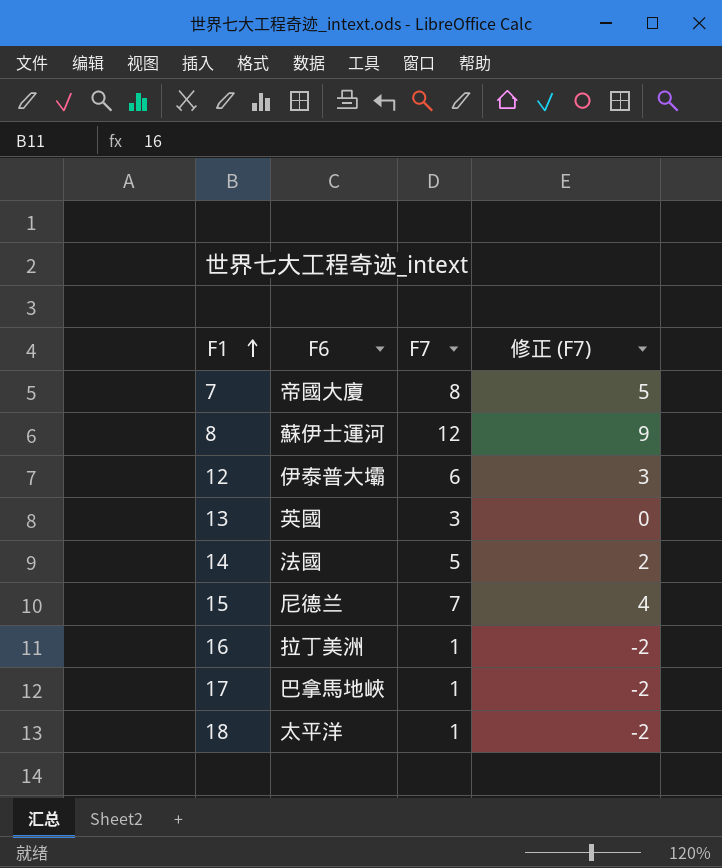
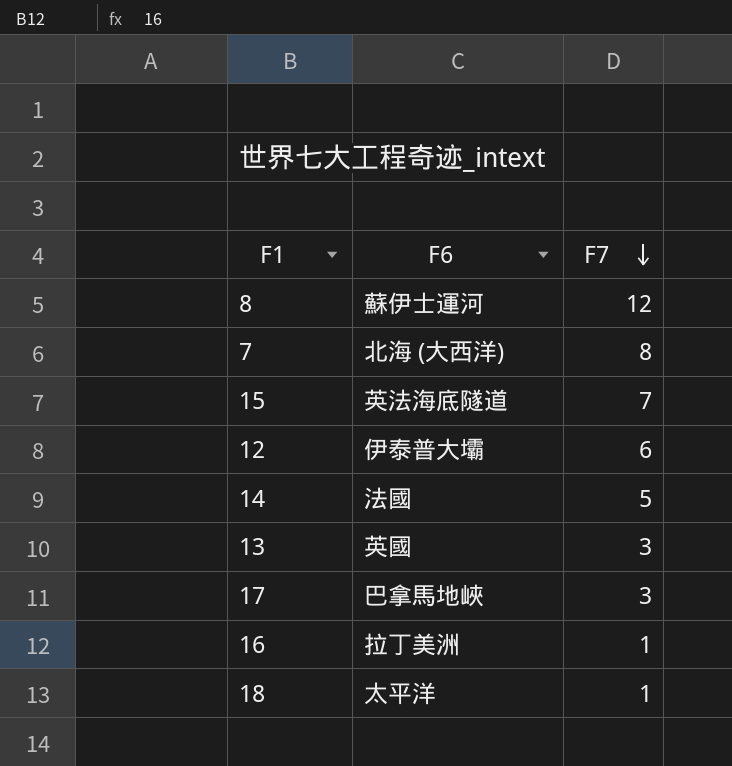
row order: F1 ascending -> F7 descending
column 修正 (F7) | formula: [F7] - 3 -> none
7 | F6: 帝國大廈 -> 北海 (大西洋)
15 | F6: 尼德兰 -> 英法海底隧道
17 | F7: 1 -> 3

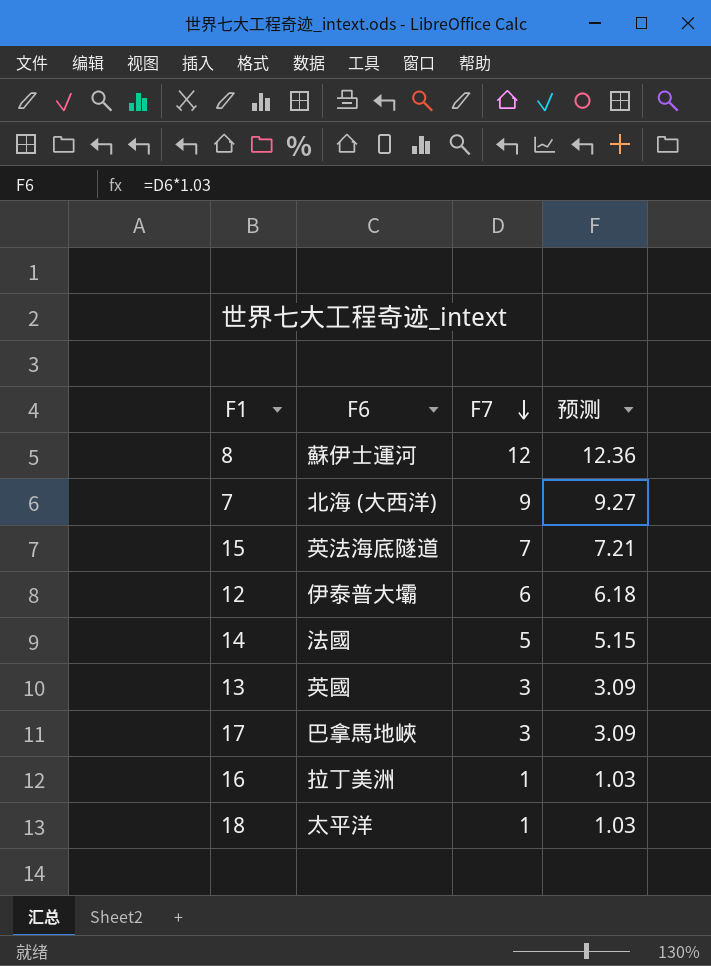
column 预测 | formula: none -> [F7] * 1.03
7 | F7: 8 -> 9

